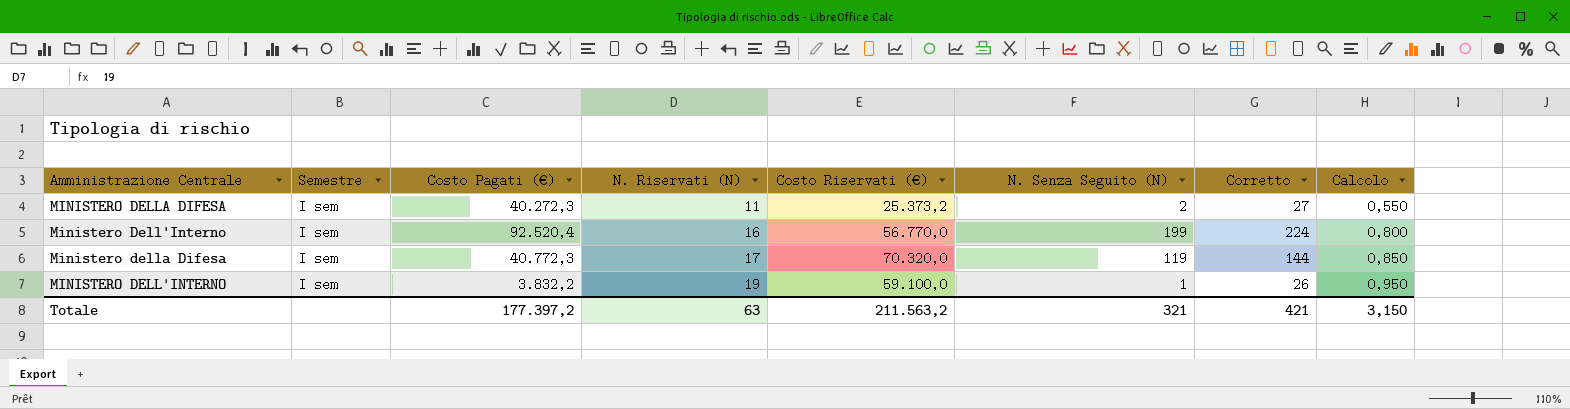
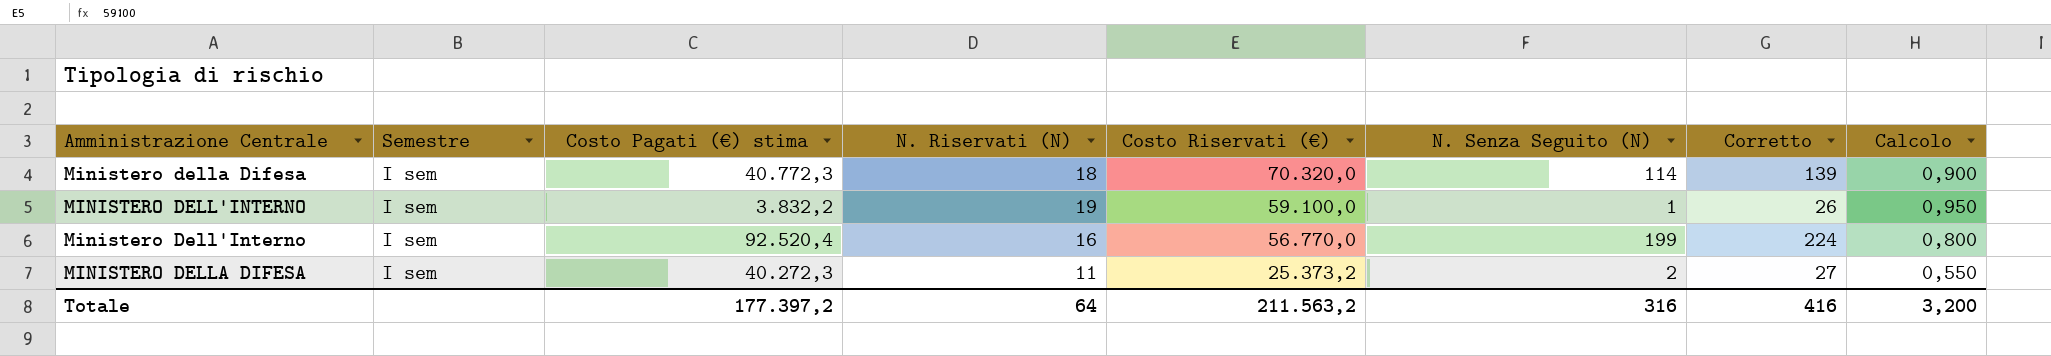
row order: N. Riservati (N) ascending -> Costo Riservati (€) descending
column name: Costo Pagati (€) -> Costo Pagati (€) stima
Ministero della Difesa | N. Riservati (N): 17 -> 18
Ministero della Difesa | N. Senza Seguito (N): 119 -> 114
Ministero della Difesa | Corretto: 144 -> 139
Ministero della Difesa | Calcolo: 0,850 -> 0,900
Totale | N. Riservati (N): 63 -> 64
Totale | N. Senza Seguito (N): 321 -> 316
Totale | Corretto: 421 -> 416
Totale | Calcolo: 3,150 -> 3,200

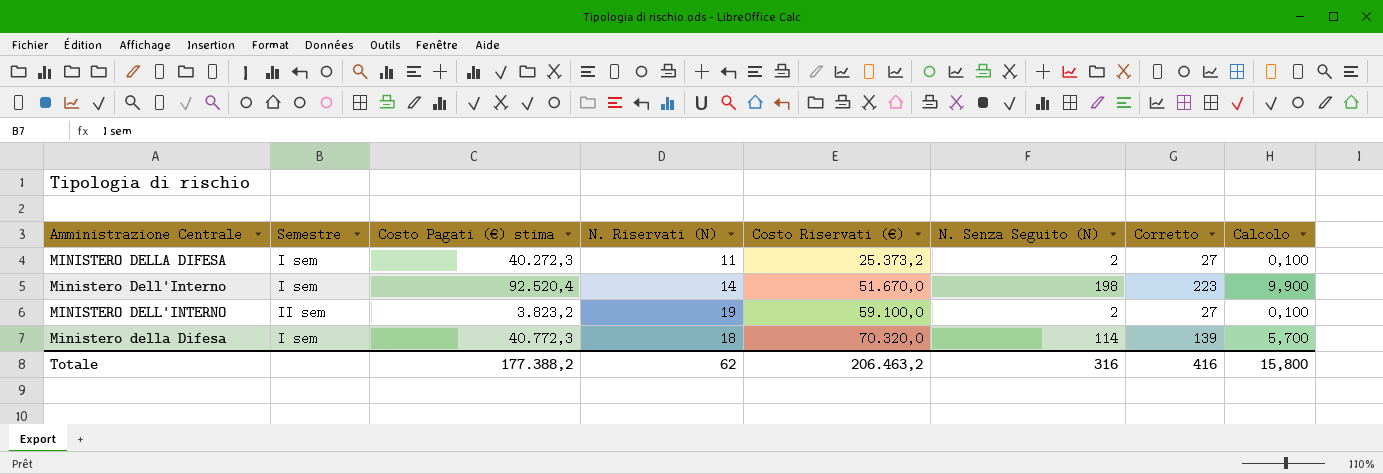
row order: Costo Riservati (€) descending -> Costo Riservati (€) ascending
column Calcolo | formula: [N. Riservati (N)] * 0,05 -> [N. Senza Seguito (N)] * 0,05
Ministero Dell'Interno | N. Riservati (N): 16 -> 14
Ministero Dell'Interno | Costo Riservati (€): 56.770,0 -> 51.670,0
Ministero Dell'Interno | N. Senza Seguito (N): 199 -> 198
Ministero Dell'Interno | Corretto: 224 -> 223
MINISTERO DELL'INTERNO | Semestre: I sem -> II sem
MINISTERO DELL'INTERNO | Costo Pagati (€) stima: 3.832,2 -> 3.823,2
MINISTERO DELL'INTERNO | N. Senza Seguito (N): 1 -> 2
MINISTERO DELL'INTERNO | Corretto: 26 -> 27
Totale | Costo Pagati (€) stima: 177.397,2 -> 177.388,2
Totale | N. Riservati (N): 64 -> 62
Totale | Costo Riservati (€): 211.563,2 -> 206.463,2
Totale | Calcolo: 3,200 -> 15,800

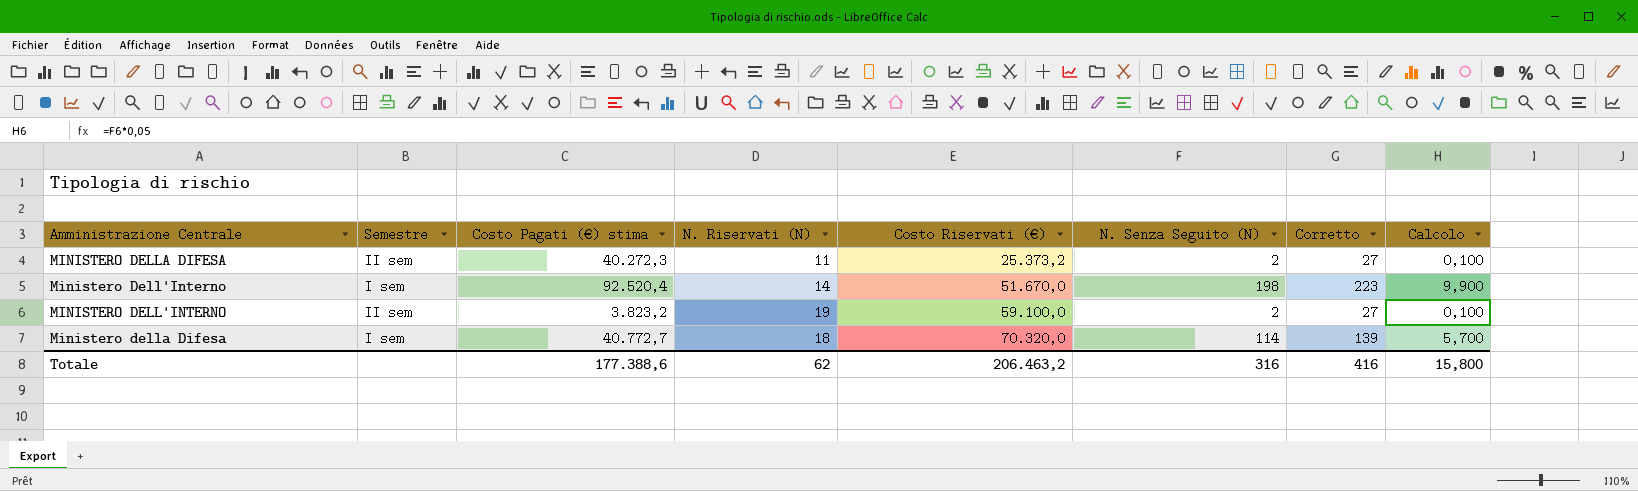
MINISTERO DELLA DIFESA | Semestre: I sem -> II sem
Ministero della Difesa | Costo Pagati (€) stima: 40.772,3 -> 40.772,7
Totale | Costo Pagati (€) stima: 177.388,2 -> 177.388,6

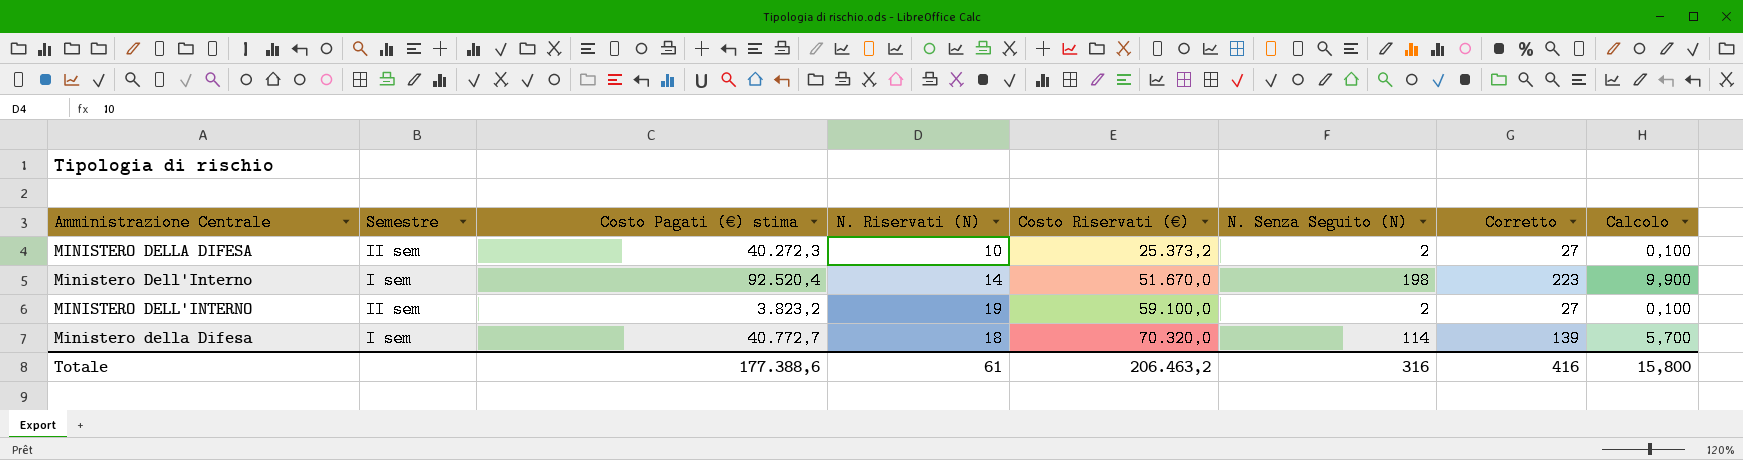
MINISTERO DELLA DIFESA | N. Riservati (N): 11 -> 10
Totale | N. Riservati (N): 62 -> 61

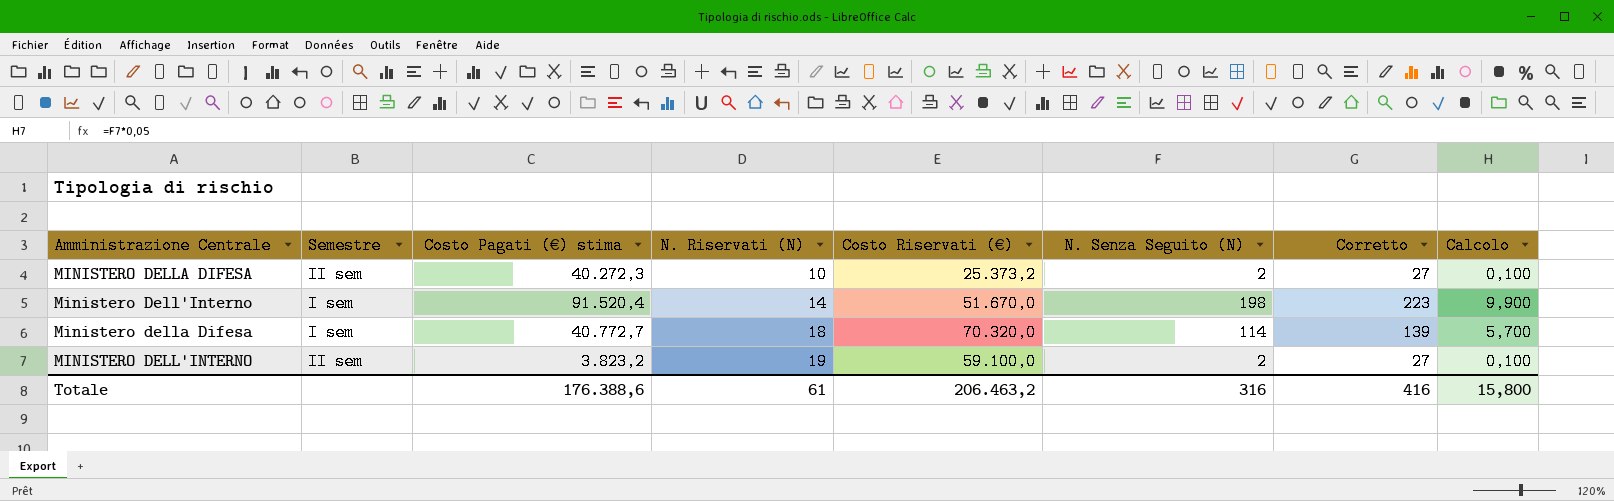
row order: Costo Riservati (€) ascending -> N. Riservati (N) ascending
Ministero Dell'Interno | Costo Pagati (€) stima: 92.520,4 -> 91.520,4
Totale | Costo Pagati (€) stima: 177.388,6 -> 176.388,6

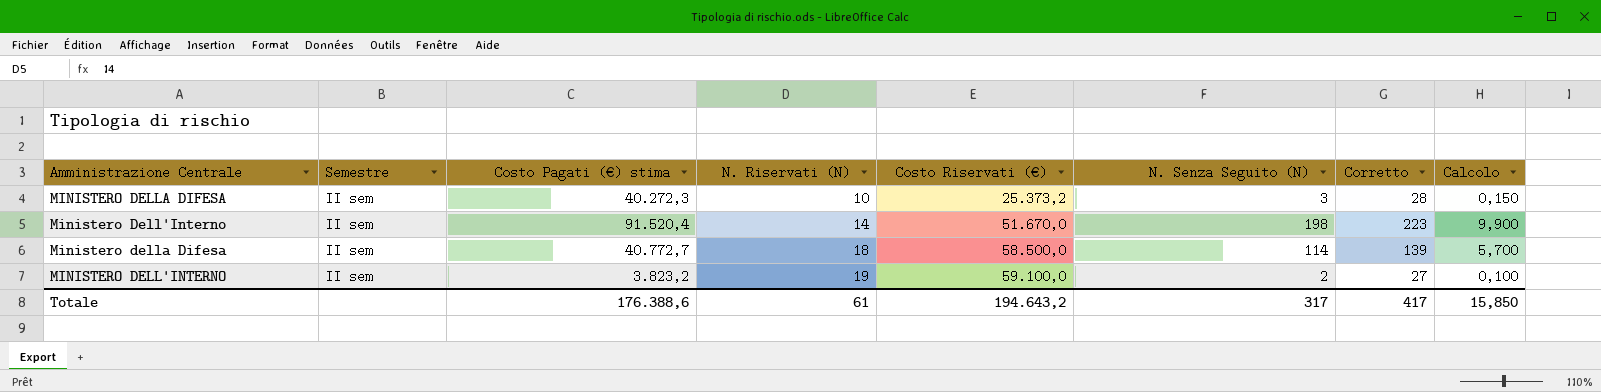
MINISTERO DELLA DIFESA | N. Senza Seguito (N): 2 -> 3
MINISTERO DELLA DIFESA | Corretto: 27 -> 28
MINISTERO DELLA DIFESA | Calcolo: 0,100 -> 0,150
Ministero Dell'Interno | Semestre: I sem -> II sem
Ministero della Difesa | Semestre: I sem -> II sem
Ministero della Difesa | Costo Riservati (€): 70.320,0 -> 58.500,0
Totale | Costo Riservati (€): 206.463,2 -> 194.643,2
Totale | N. Senza Seguito (N): 316 -> 317
Totale | Corretto: 416 -> 417
Totale | Calcolo: 15,800 -> 15,850

